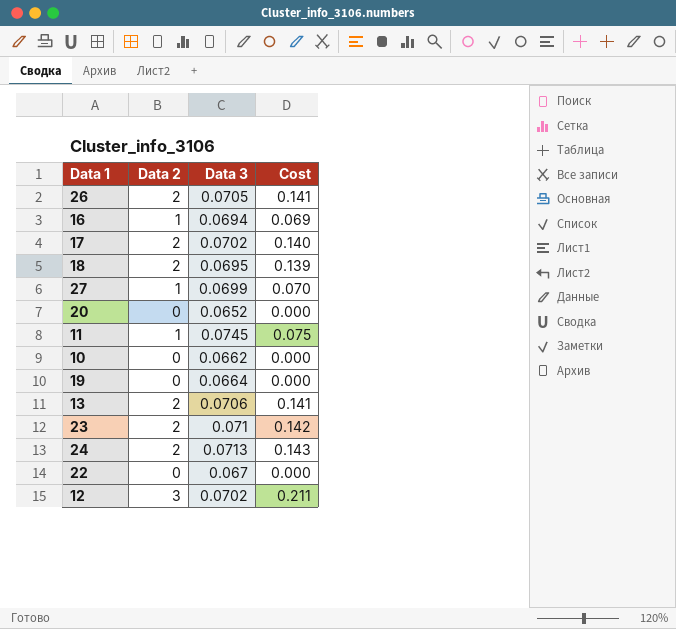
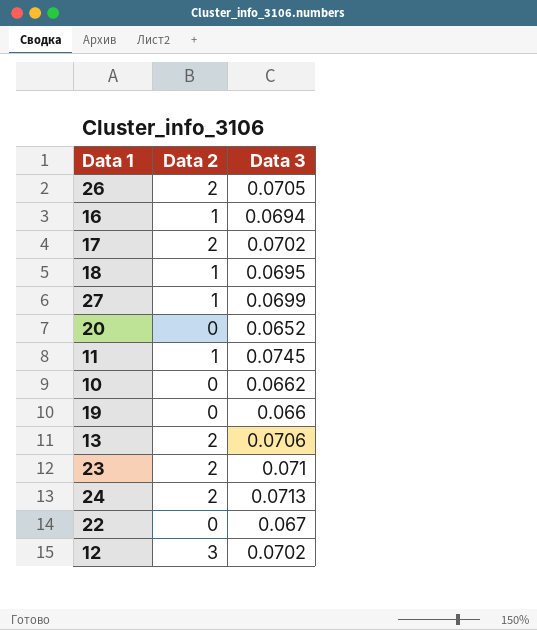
column Cost | formula: [Data 2] * [Data 3] -> none
18 | Data 2: 2 -> 1
19 | Data 3: 0.0664 -> 0.066

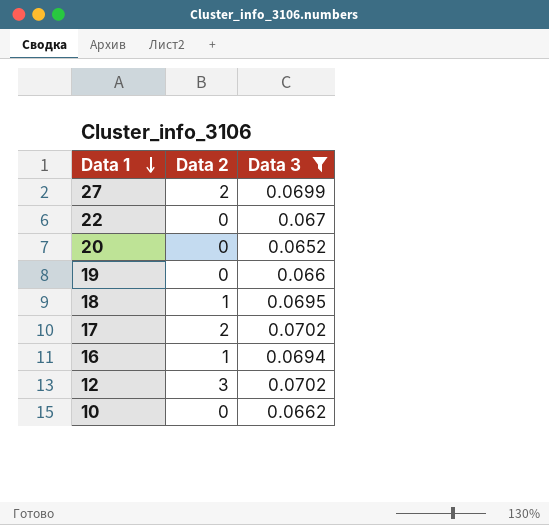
filter: none -> Data 3 <= 0.0702
row order: none -> Data 1 descending
27 | Data 2: 1 -> 2

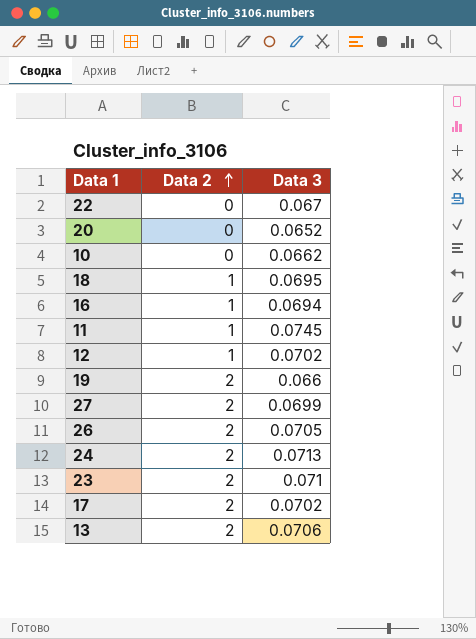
filter: Data 3 <= 0.0702 -> none
row order: Data 1 descending -> Data 2 ascending
12 | Data 2: 3 -> 1
19 | Data 2: 0 -> 2

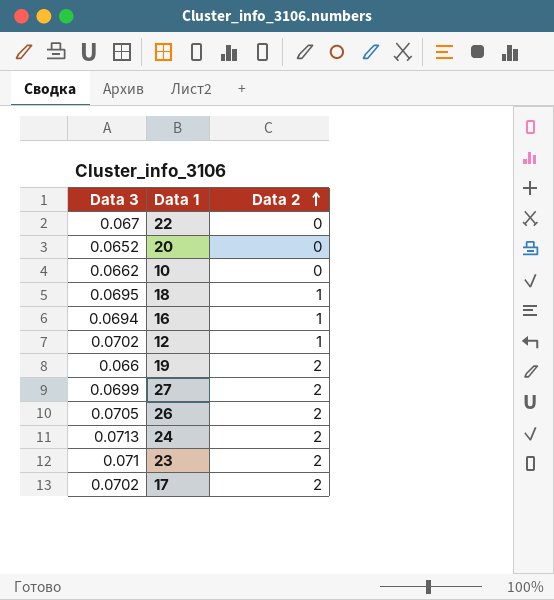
column Data 3 | position: 3 -> 1
row 11: 1 | 0.0745 -> none
row 13: 2 | 0.0706 -> none

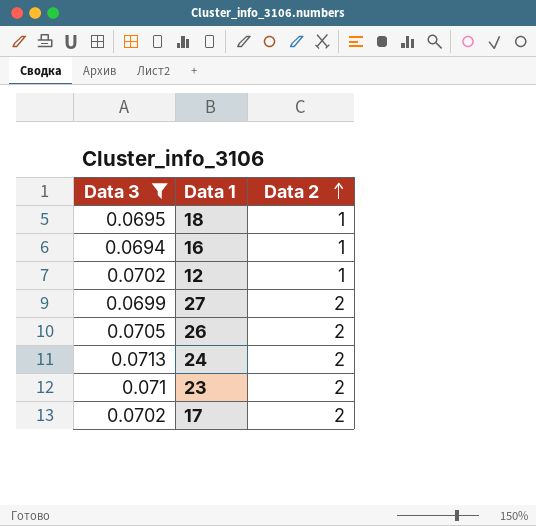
filter: none -> Data 3 >= 0.0694

